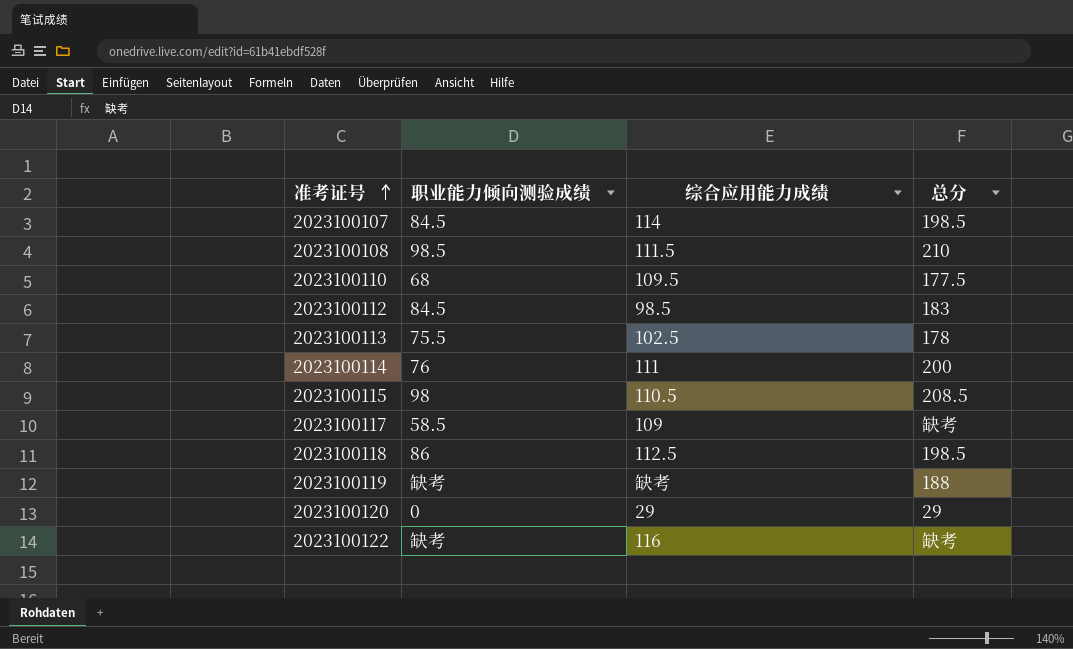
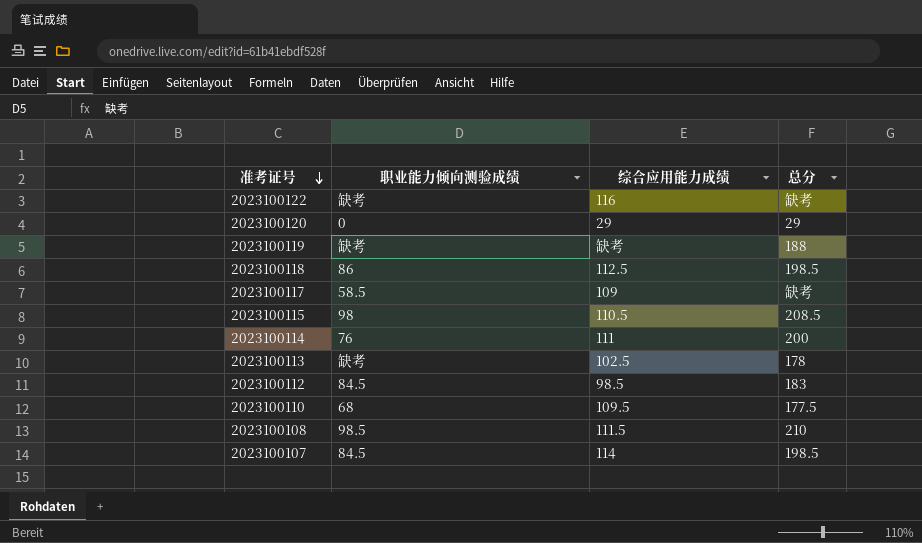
row order: 准考证号 ascending -> 准考证号 descending
2023100113 | 职业能力倾向测验成绩: 75.5 -> 缺考

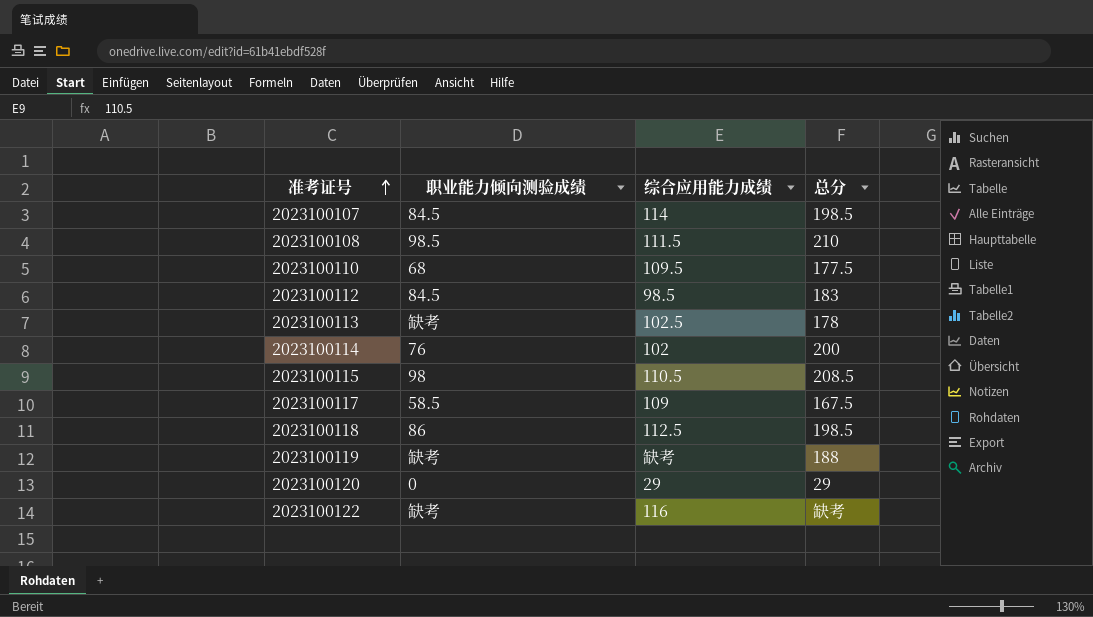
row order: 准考证号 descending -> 准考证号 ascending
2023100114 | 综合应用能力成绩: 111 -> 102
2023100117 | 总分: 缺考 -> 167.5

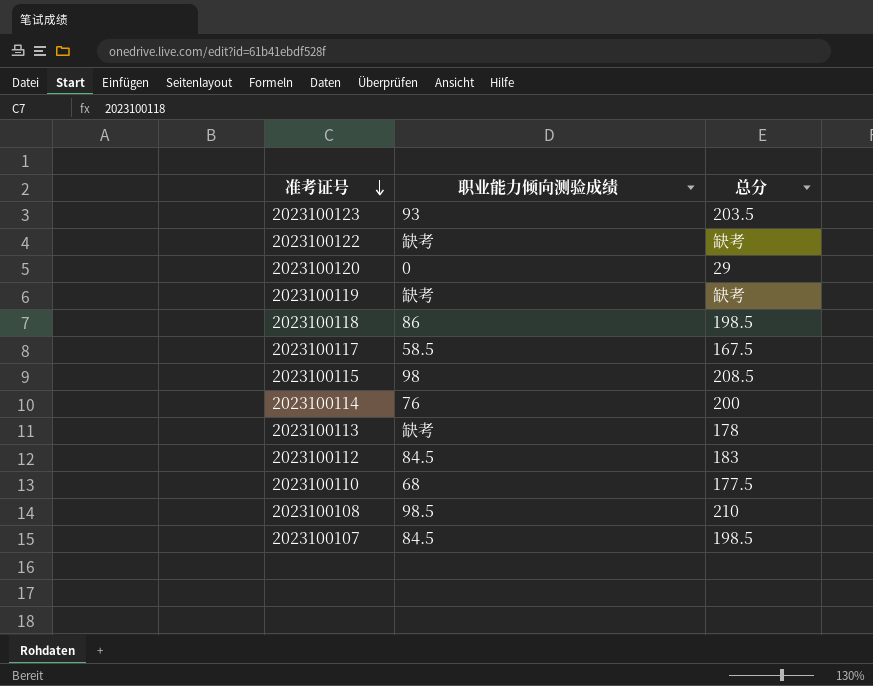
row order: 准考证号 ascending -> 准考证号 descending
column 综合应用能力成绩 | position: 3 -> none
row 2023100123: none -> 93 | 203.5
2023100119 | 总分: 188 -> 缺考

